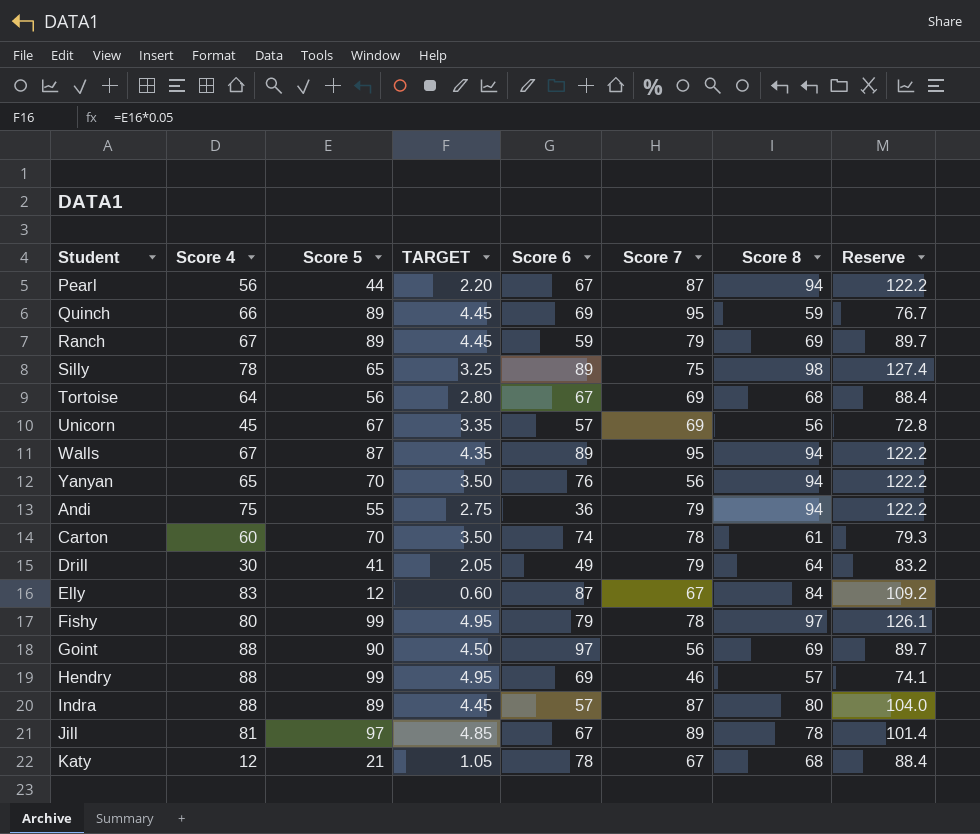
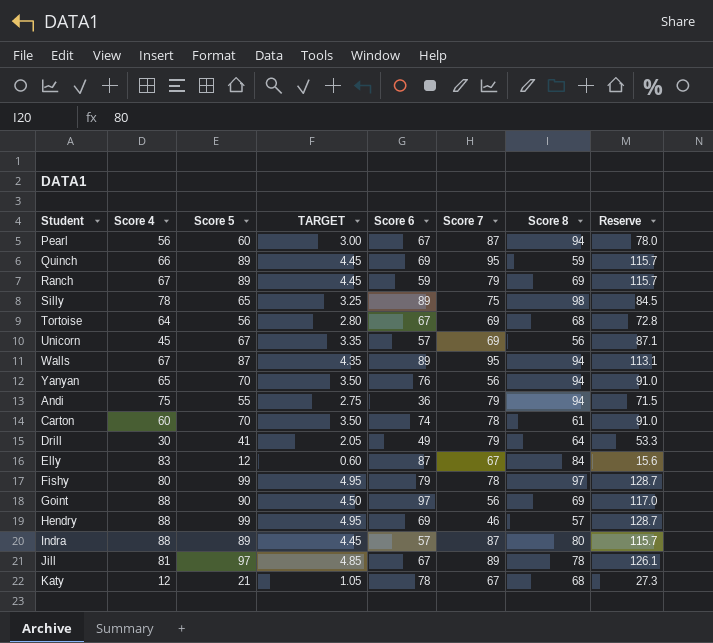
column Reserve | formula: [Score 8] * 1.3 -> [Score 5] * 1.3
Pearl | Score 5: 44 -> 60
Pearl | TARGET: 2.20 -> 3.00

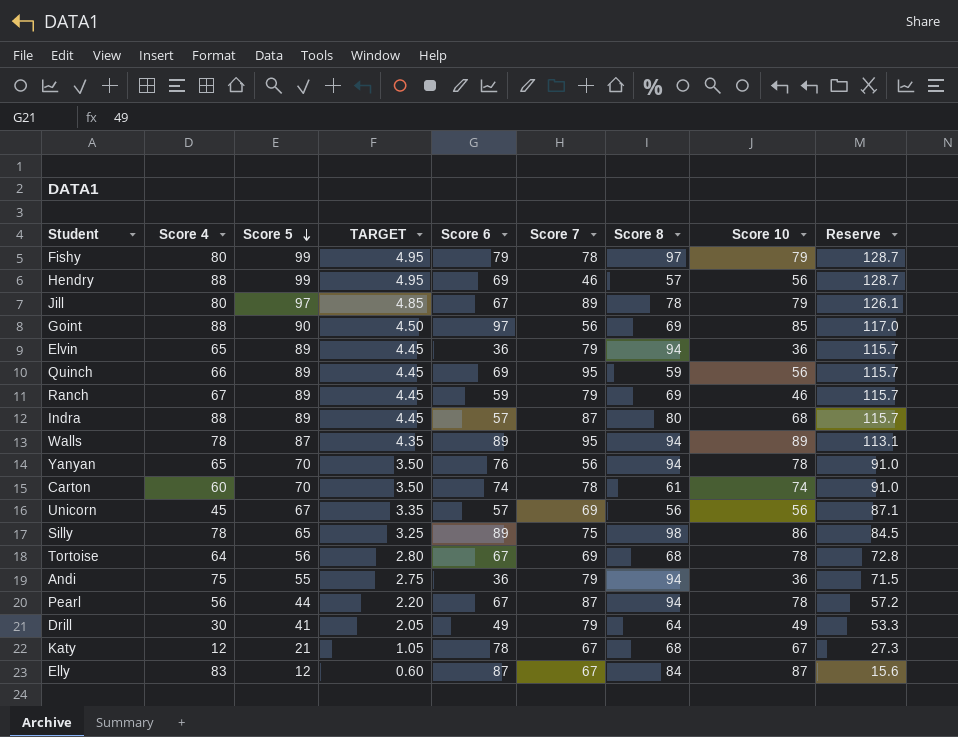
row order: none -> Score 5 descending
column Score 10 | position: none -> 8
Jill | Score 4: 81 -> 80
row Elvin: none -> 65 | 89 | 4.45 | 36 | 79 | 94 | 36 | 115.7
Walls | Score 4: 67 -> 78
Pearl | Score 5: 60 -> 44
Pearl | TARGET: 3.00 -> 2.20
Pearl | Reserve: 78.0 -> 57.2

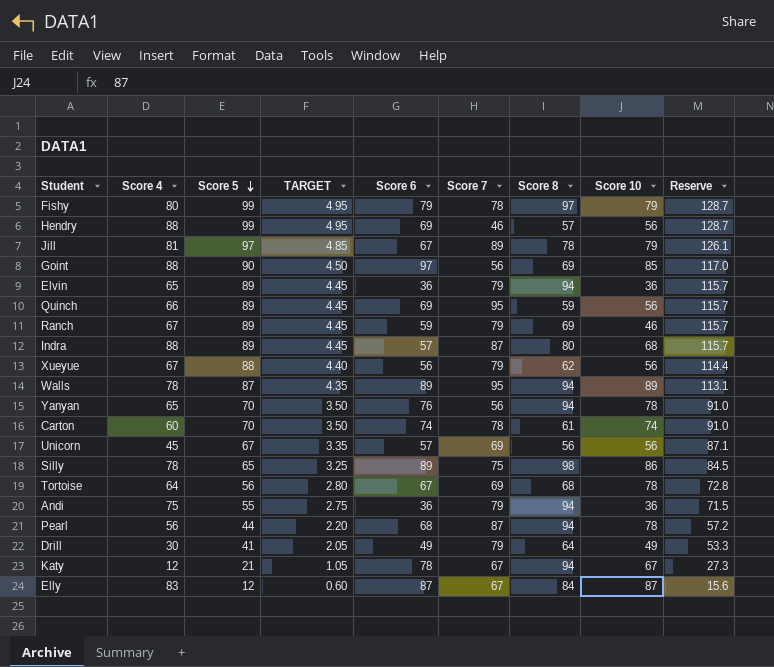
Jill | Score 4: 80 -> 81
row Xueyue: none -> 67 | 88 | 4.40 | 56 | 79 | 62 | 56 | 114.4
Pearl | Score 6: 67 -> 68
Katy | Score 8: 68 -> 94

